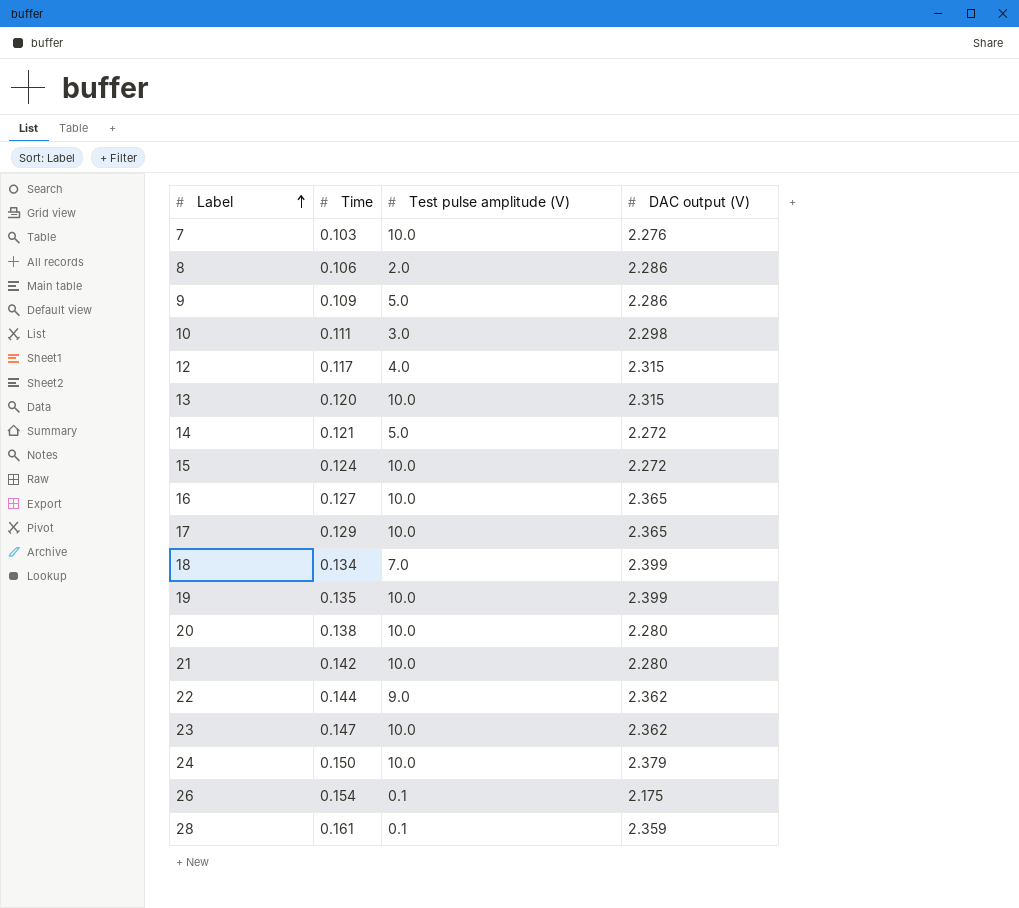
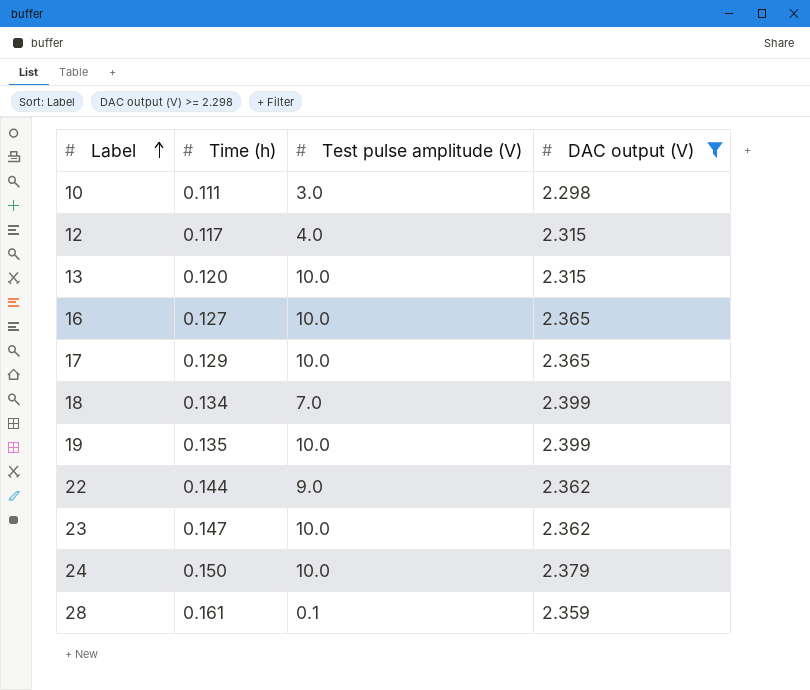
filter: none -> DAC output (V) >= 2.298
column name: Time -> Time (h)

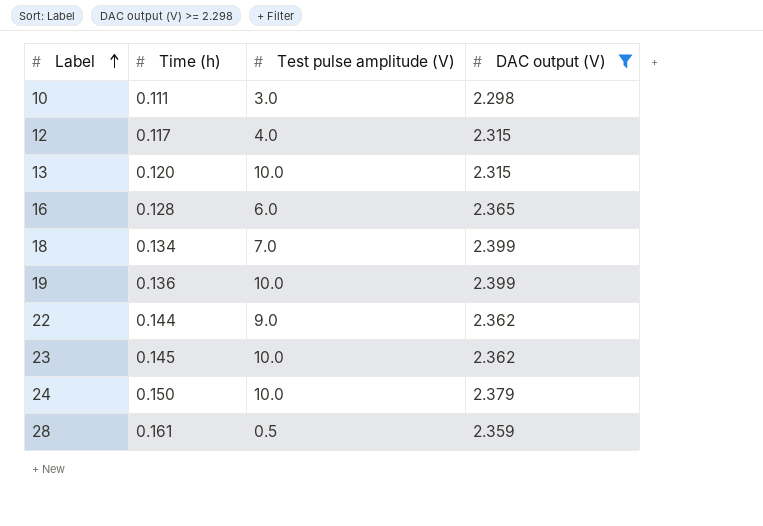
row 17: 0.129 | 10.0 | 2.365 -> none
16 | Time (h): 0.127 -> 0.128
16 | Test pulse amplitude (V): 10.0 -> 6.0
19 | Time (h): 0.135 -> 0.136
23 | Time (h): 0.147 -> 0.145
28 | Test pulse amplitude (V): 0.1 -> 0.5

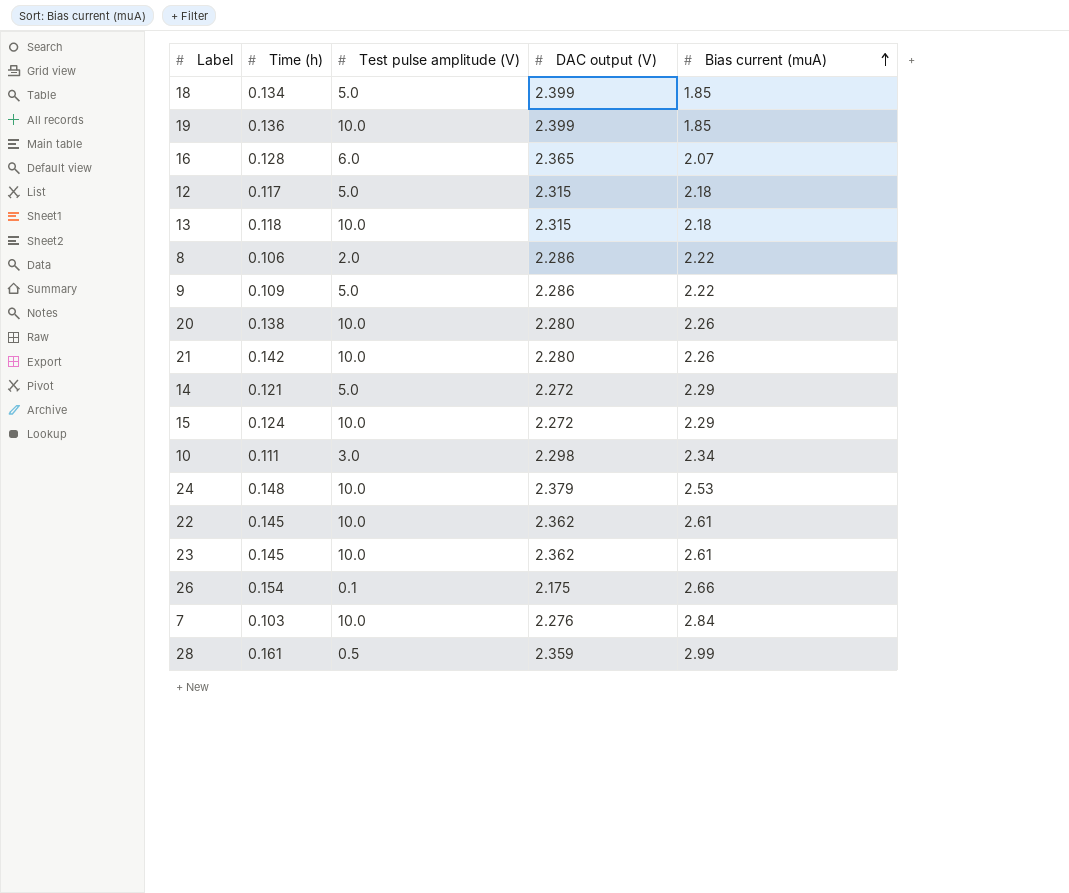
filter: DAC output (V) >= 2.298 -> none
row order: Label ascending -> Bias current (muA) ascending
column Bias current (muA) | position: none -> 5
18 | Test pulse amplitude (V): 7.0 -> 5.0
12 | Test pulse amplitude (V): 4.0 -> 5.0
13 | Time (h): 0.120 -> 0.118
24 | Time (h): 0.150 -> 0.148
22 | Time (h): 0.144 -> 0.145
22 | Test pulse amplitude (V): 9.0 -> 10.0

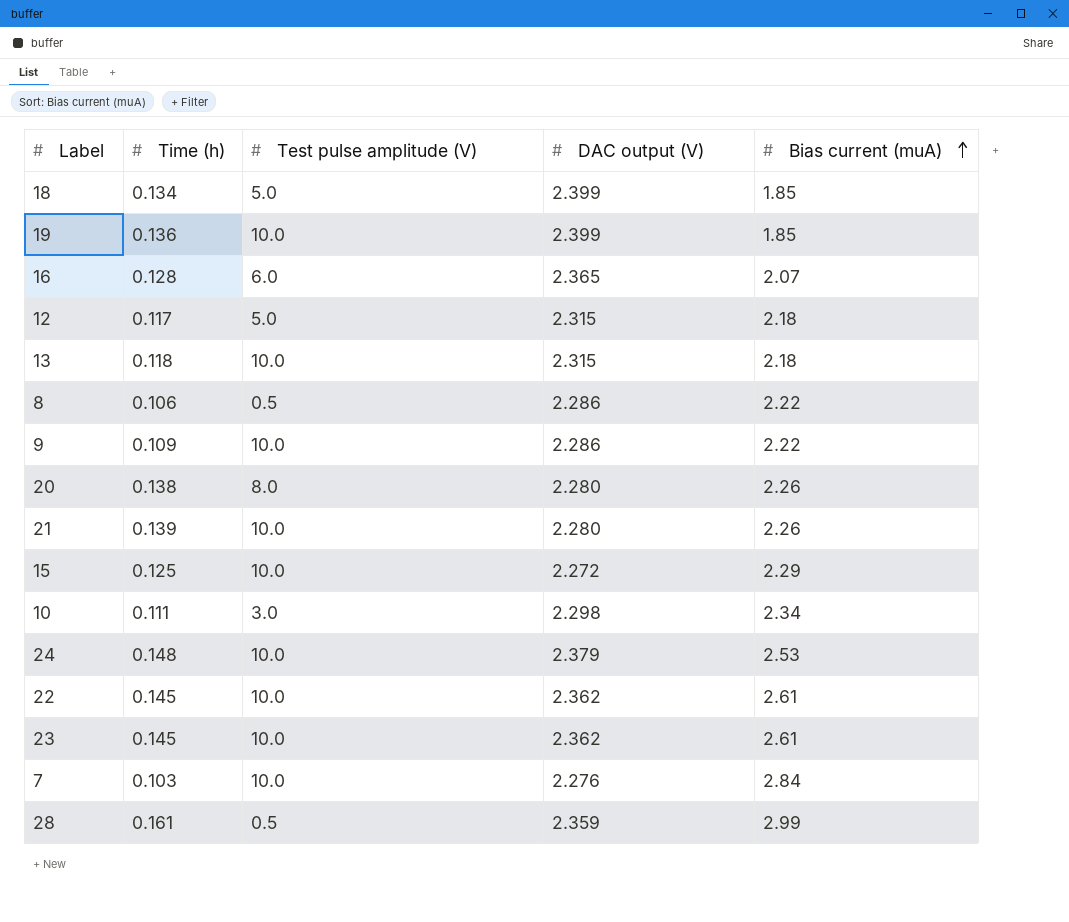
row 14: 0.121 | 5.0 | 2.272 | 2.29 -> none
row 26: 0.154 | 0.1 | 2.175 | 2.66 -> none
8 | Test pulse amplitude (V): 2.0 -> 0.5
9 | Test pulse amplitude (V): 5.0 -> 10.0
20 | Test pulse amplitude (V): 10.0 -> 8.0
21 | Time (h): 0.142 -> 0.139
15 | Time (h): 0.124 -> 0.125

